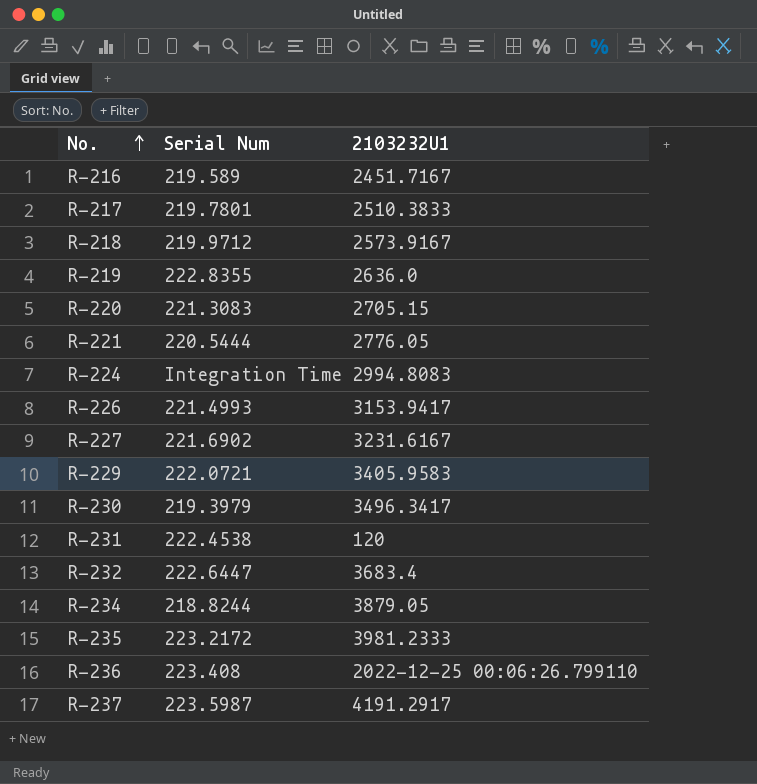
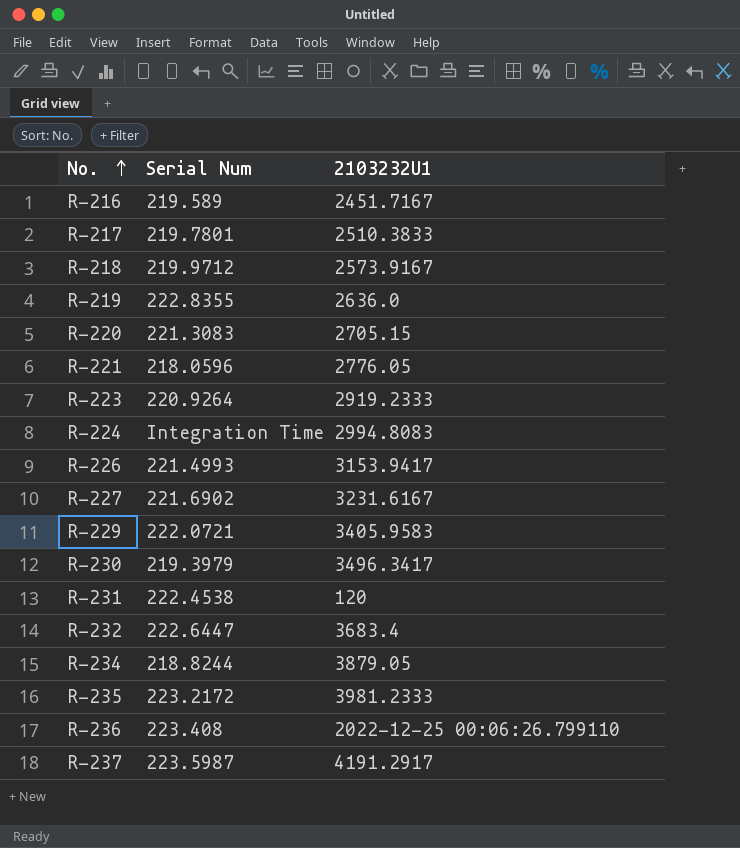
R-221 | Serial Num: 220.5444 -> 218.0596
row R-223: none -> 220.9264 | 2919.2333

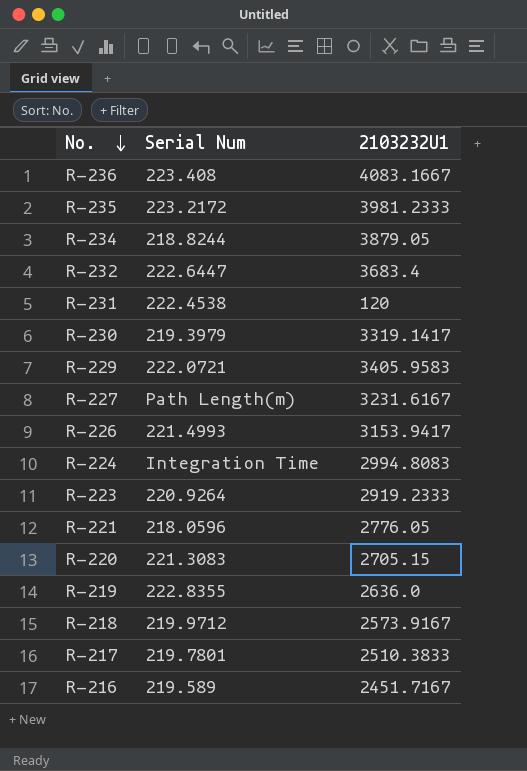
row order: No. ascending -> No. descending
row R-237: 223.5987 | 4191.2917 -> none
R-236 | 2103232U1: 2022-12-25 00:06:26.799110 -> 4083.1667
R-230 | 2103232U1: 3496.3417 -> 3319.1417
R-227 | Serial Num: 221.6902 -> Path Length(m)

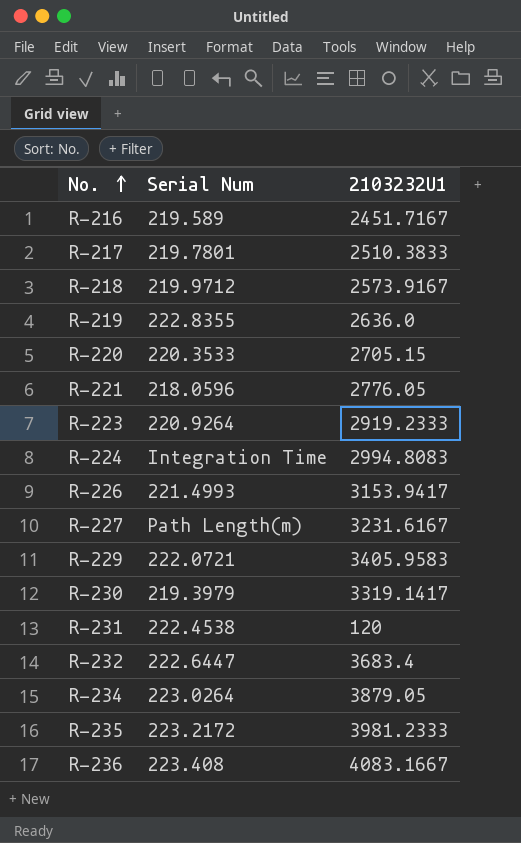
row order: No. descending -> No. ascending
R-220 | Serial Num: 221.3083 -> 220.3533
R-234 | Serial Num: 218.8244 -> 223.0264

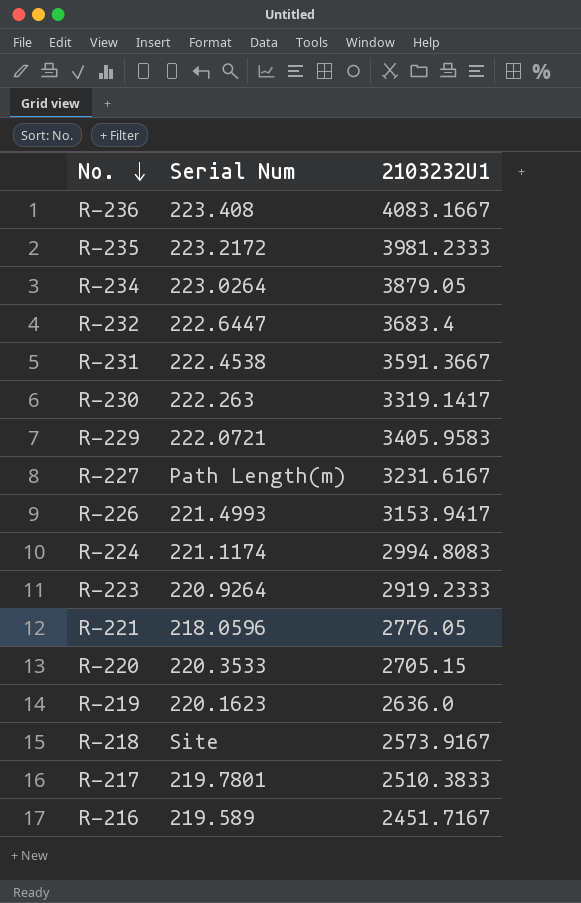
row order: No. ascending -> No. descending
R-231 | 2103232U1: 120 -> 3591.3667
R-230 | Serial Num: 219.3979 -> 222.263
R-224 | Serial Num: Integration Time -> 221.1174
R-219 | Serial Num: 222.8355 -> 220.1623
R-218 | Serial Num: 219.9712 -> Site

